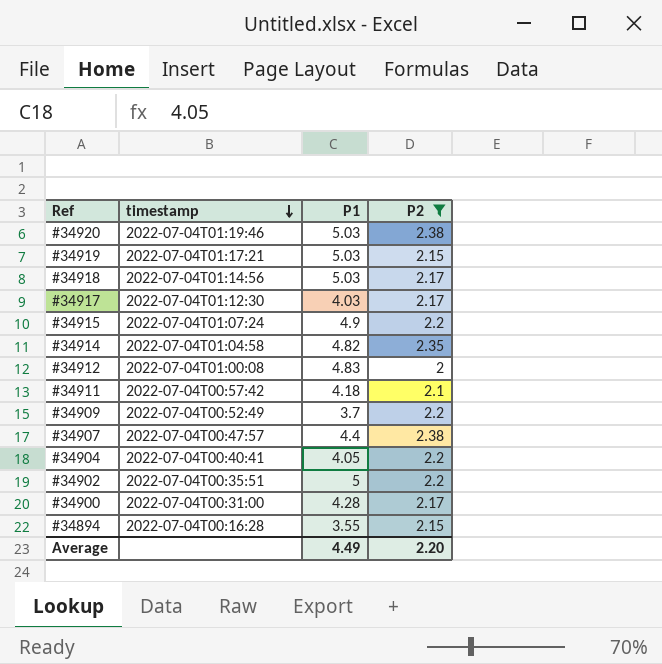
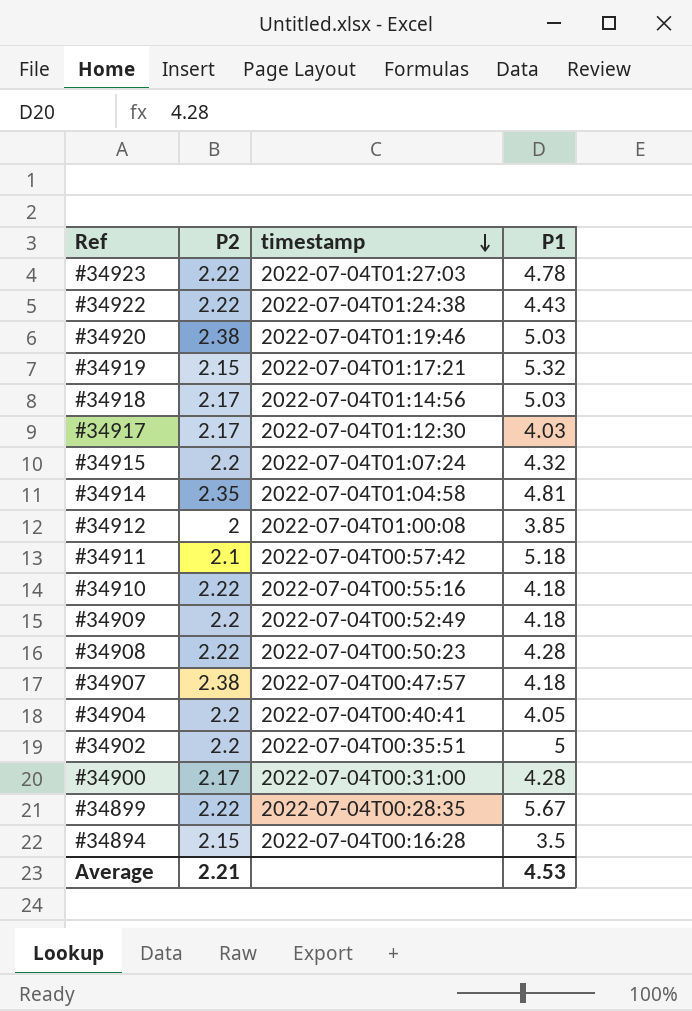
filter: P2 != 2.22 -> none
column P2 | position: 4 -> 2
#34919 | P1: 5.03 -> 5.32
#34915 | P1: 4.9 -> 4.32
#34914 | P1: 4.82 -> 4.81
#34912 | P1: 4.83 -> 3.85
#34911 | P1: 4.18 -> 5.18
#34909 | P1: 3.7 -> 4.18
#34907 | P1: 4.4 -> 4.18
#34894 | P1: 3.55 -> 3.5
Average | P2: 2.20 -> 2.21
Average | P1: 4.49 -> 4.53

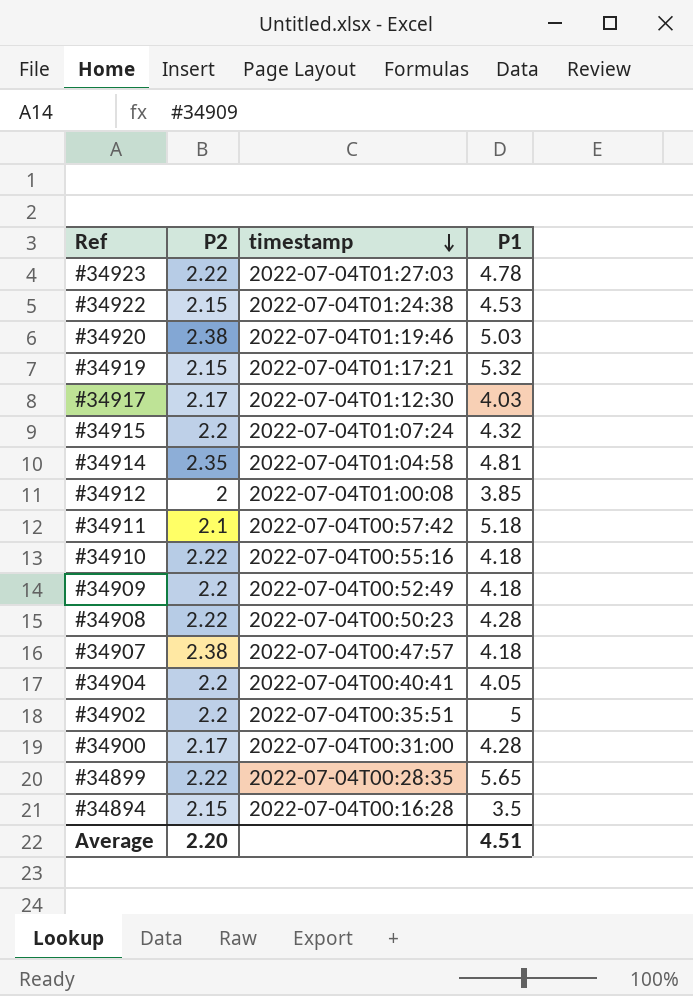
row #34918: 2.17 | 2022-07-04T01:14:56 | 5.03 -> none
#34922 | P2: 2.22 -> 2.15
#34922 | P1: 4.43 -> 4.53
#34899 | P1: 5.67 -> 5.65
Average | P2: 2.21 -> 2.20
Average | P1: 4.53 -> 4.51

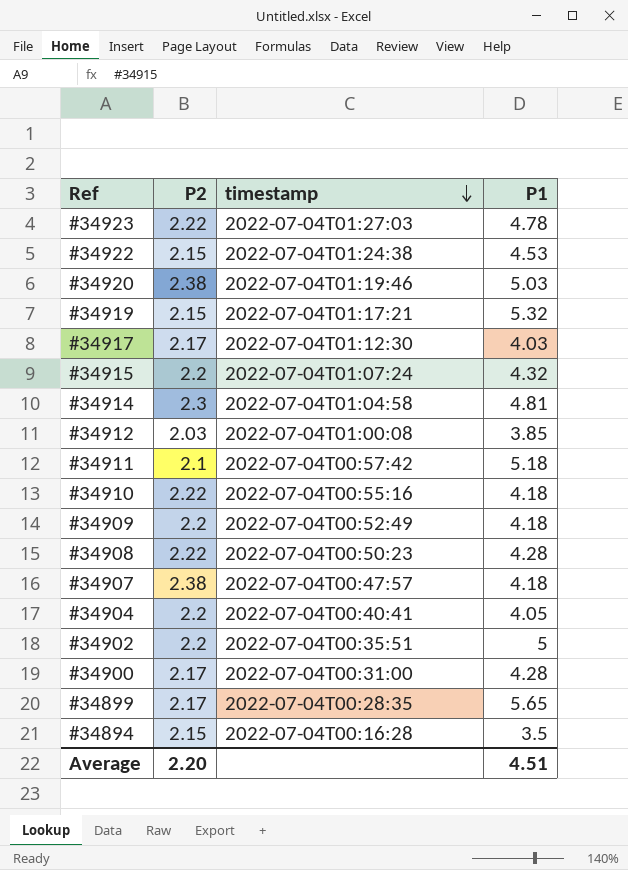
#34914 | P2: 2.35 -> 2.3
#34912 | P2: 2 -> 2.03
#34899 | P2: 2.22 -> 2.17

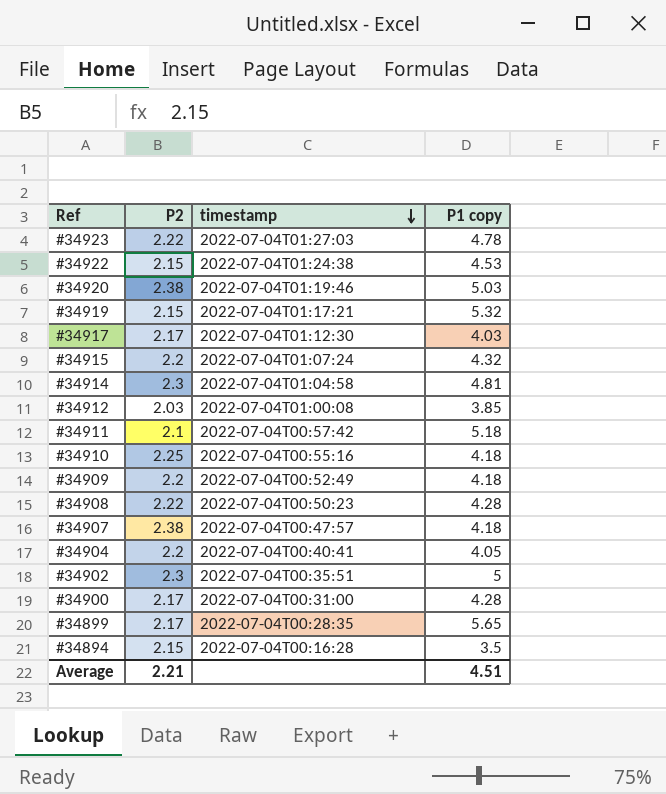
column name: P1 -> P1 copy
#34910 | P2: 2.22 -> 2.25
#34902 | P2: 2.2 -> 2.3
Average | P2: 2.20 -> 2.21

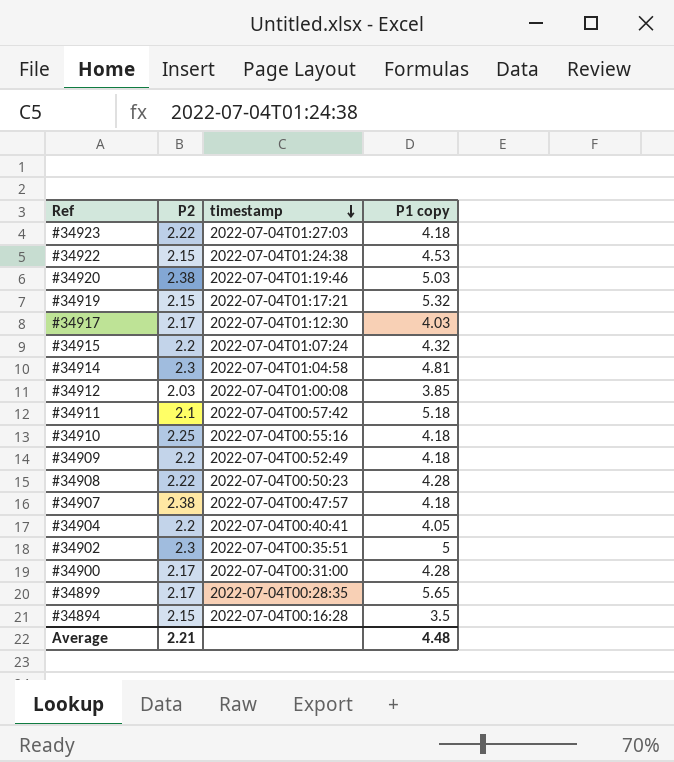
#34923 | P1 copy: 4.78 -> 4.18
Average | P1 copy: 4.51 -> 4.48

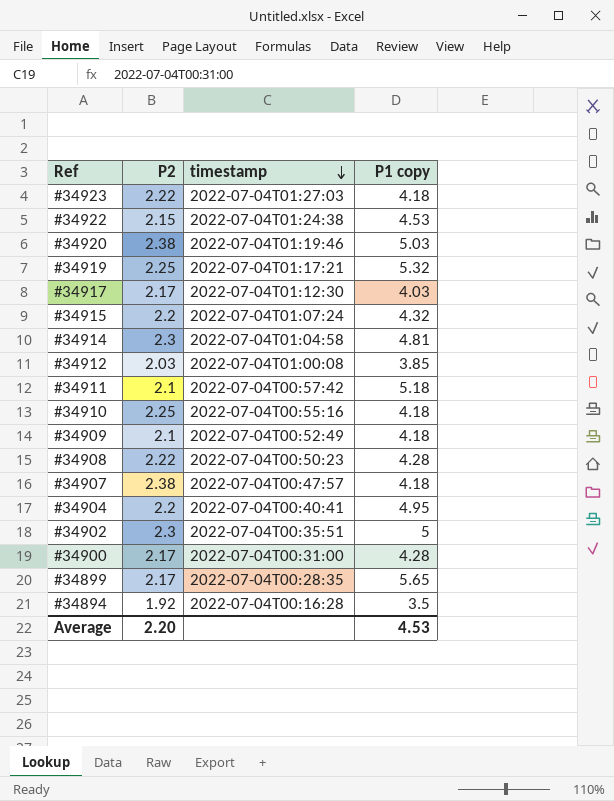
#34919 | P2: 2.15 -> 2.25
#34909 | P2: 2.2 -> 2.1
#34904 | P1 copy: 4.05 -> 4.95
#34894 | P2: 2.15 -> 1.92
Average | P2: 2.21 -> 2.20
Average | P1 copy: 4.48 -> 4.53

